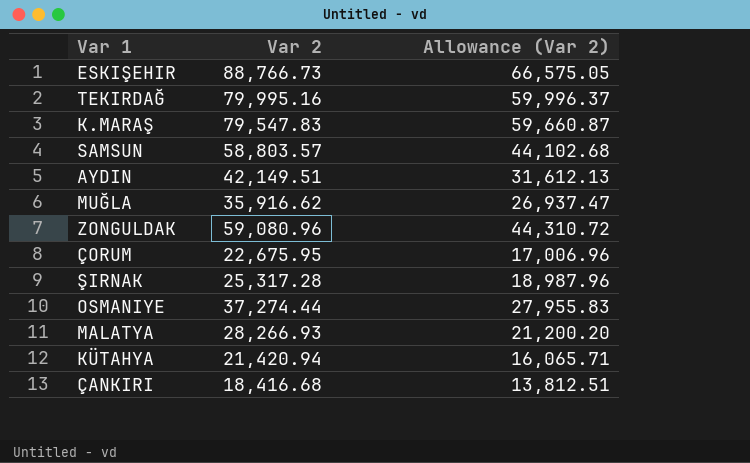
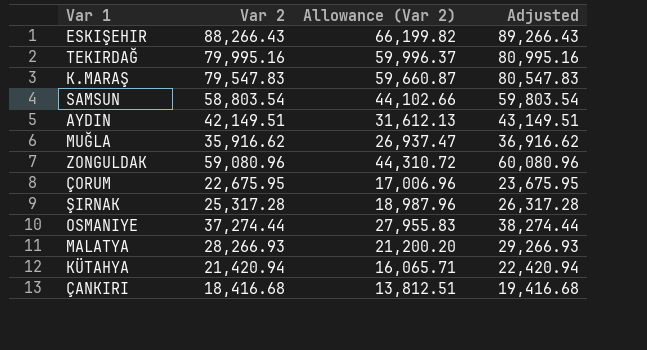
column Adjusted | formula: none -> [Var 2] + 1000
ESKIŞEHIR | Var 2: 88,766.73 -> 88,266.43
ESKIŞEHIR | Allowance (Var 2): 66,575.05 -> 66,199.82
SAMSUN | Var 2: 58,803.57 -> 58,803.54
SAMSUN | Allowance (Var 2): 44,102.68 -> 44,102.66

